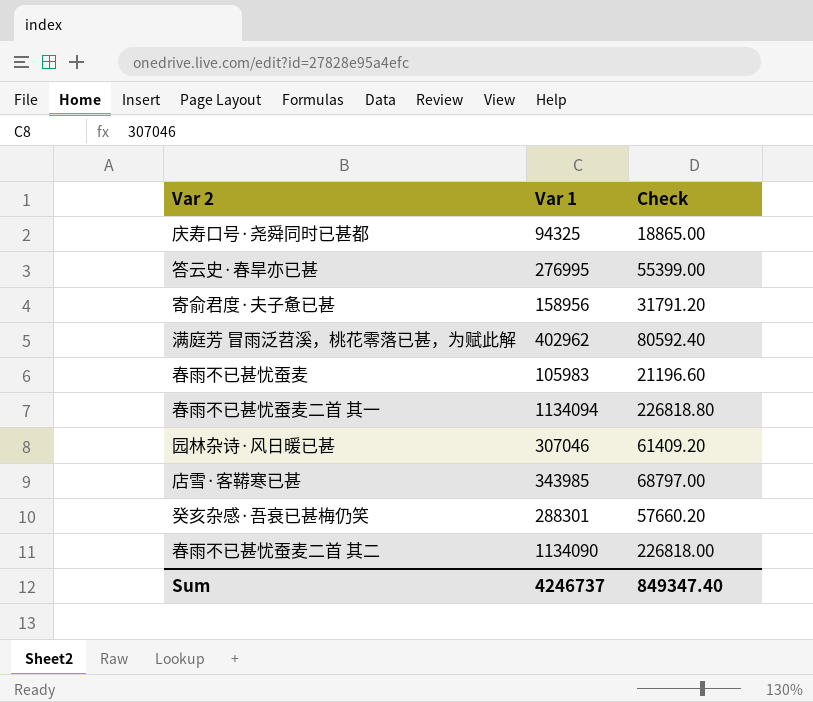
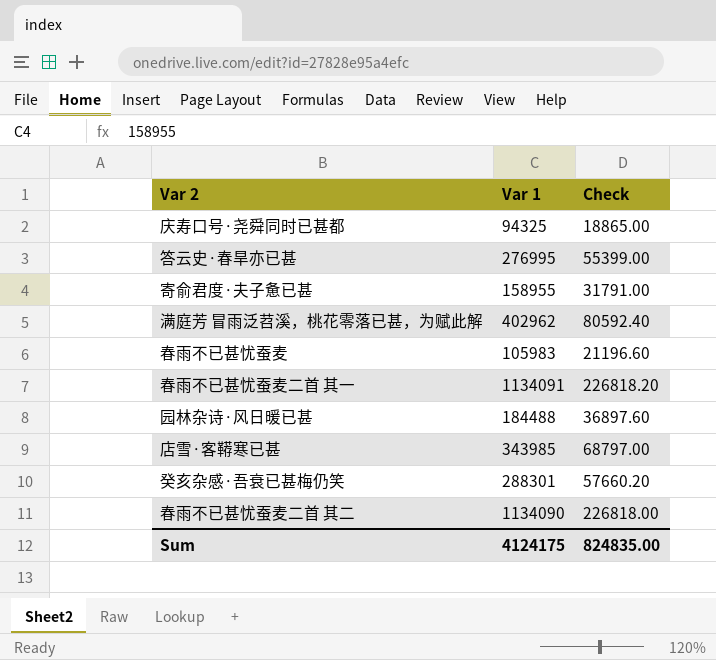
寄俞君度·夫子惫已甚 | Var 1: 158956 -> 158955
寄俞君度·夫子惫已甚 | Check: 31791.20 -> 31791.00
春雨不已甚忧蚕麦二首 其一 | Var 1: 1134094 -> 1134091
春雨不已甚忧蚕麦二首 其一 | Check: 226818.80 -> 226818.20
园林杂诗·风日暖已甚 | Var 1: 307046 -> 184488
园林杂诗·风日暖已甚 | Check: 61409.20 -> 36897.60
Sum | Var 1: 4246737 -> 4124175
Sum | Check: 849347.40 -> 824835.00

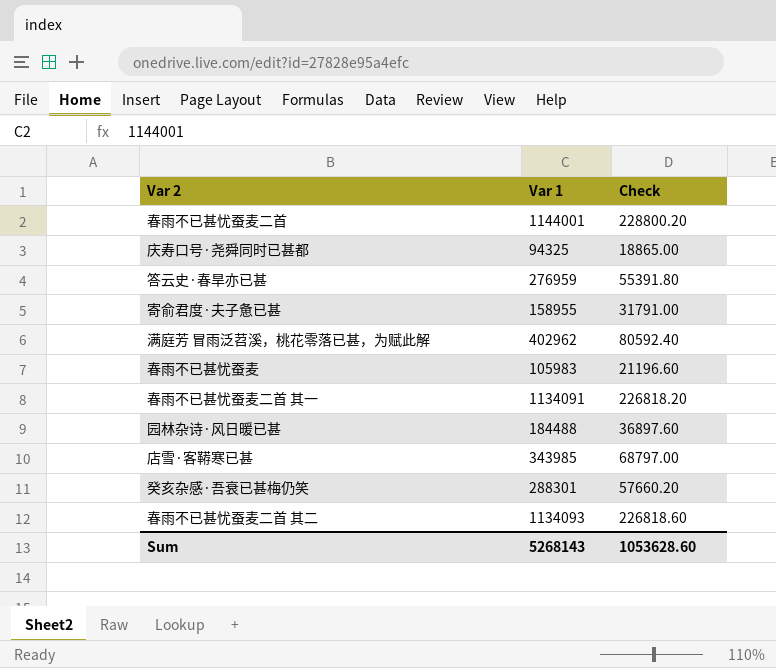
row 春雨不已甚忧蚕麦二首: none -> 1144001 | 228800.20
答云史·春旱亦已甚 | Var 1: 276995 -> 276959
答云史·春旱亦已甚 | Check: 55399.00 -> 55391.80
春雨不已甚忧蚕麦二首 其二 | Var 1: 1134090 -> 1134093
春雨不已甚忧蚕麦二首 其二 | Check: 226818.00 -> 226818.60
Sum | Var 1: 4124175 -> 5268143
Sum | Check: 824835.00 -> 1053628.60

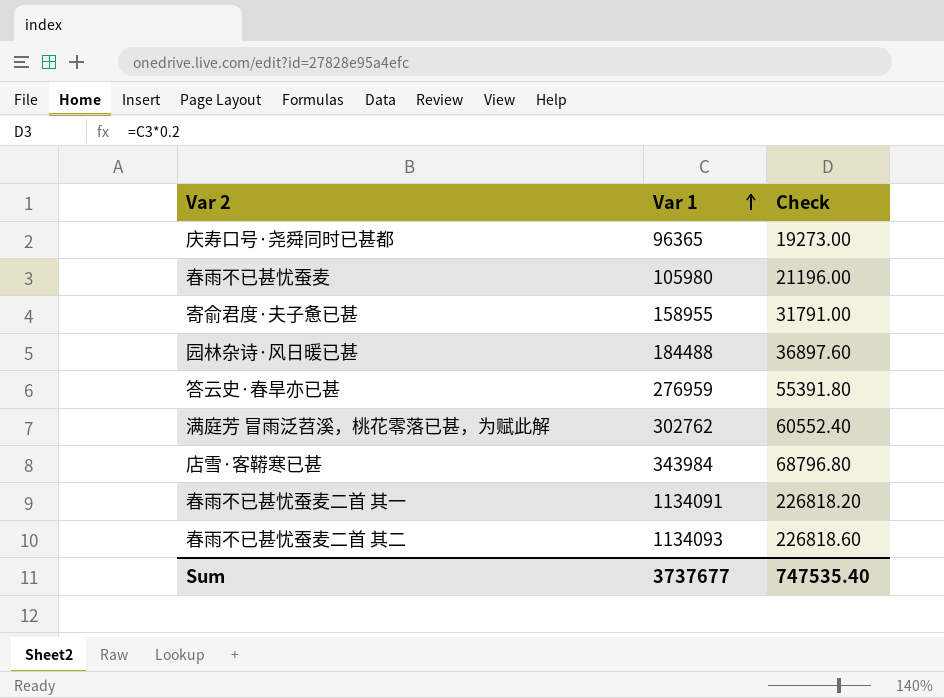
row order: none -> Var 1 ascending
row 春雨不已甚忧蚕麦二首: 1144001 | 228800.20 -> none
row 癸亥杂感·吾衰已甚梅仍笑: 288301 | 57660.20 -> none
庆寿口号·尧舜同时已甚都 | Var 1: 94325 -> 96365
庆寿口号·尧舜同时已甚都 | Check: 18865.00 -> 19273.00
春雨不已甚忧蚕麦 | Var 1: 105983 -> 105980
春雨不已甚忧蚕麦 | Check: 21196.60 -> 21196.00
满庭芳 冒雨泛苕溪，桃花零落已甚，为赋此解 | Var 1: 402962 -> 302762
满庭芳 冒雨泛苕溪，桃花零落已甚，为赋此解 | Check: 80592.40 -> 60552.40
店雪·客鞯寒已甚 | Var 1: 343985 -> 343984
店雪·客鞯寒已甚 | Check: 68797.00 -> 68796.80
Sum | Var 1: 5268143 -> 3737677
Sum | Check: 1053628.60 -> 747535.40

